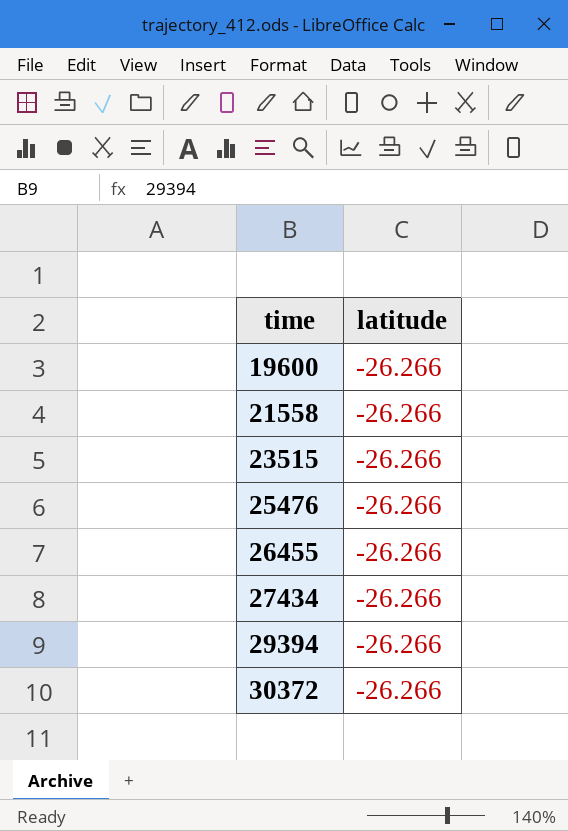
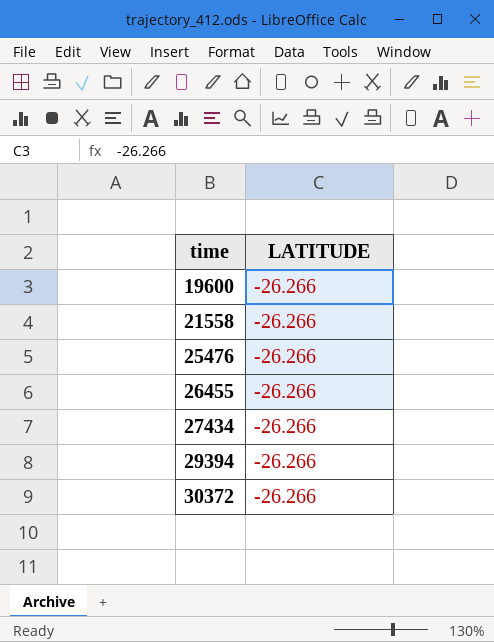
column name: latitude -> LATITUDE
row 23515: -26.266 -> none

